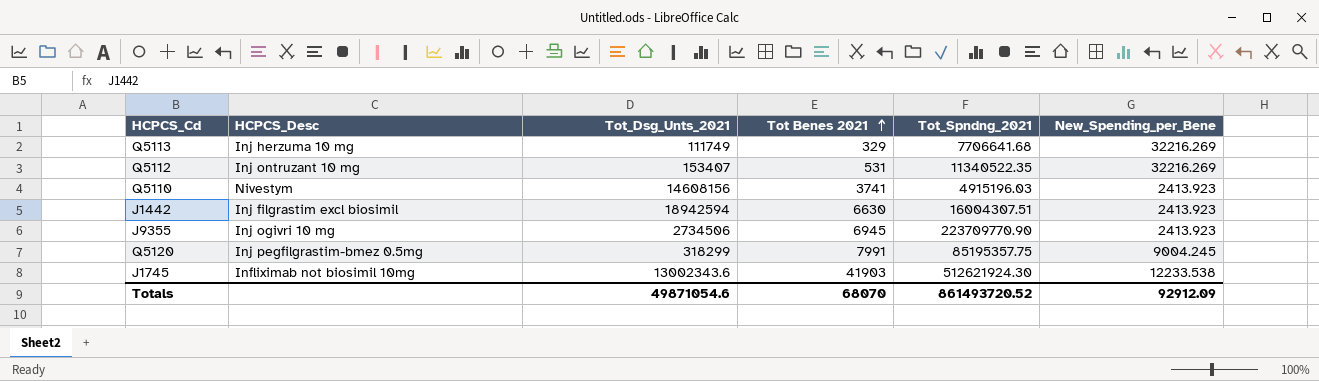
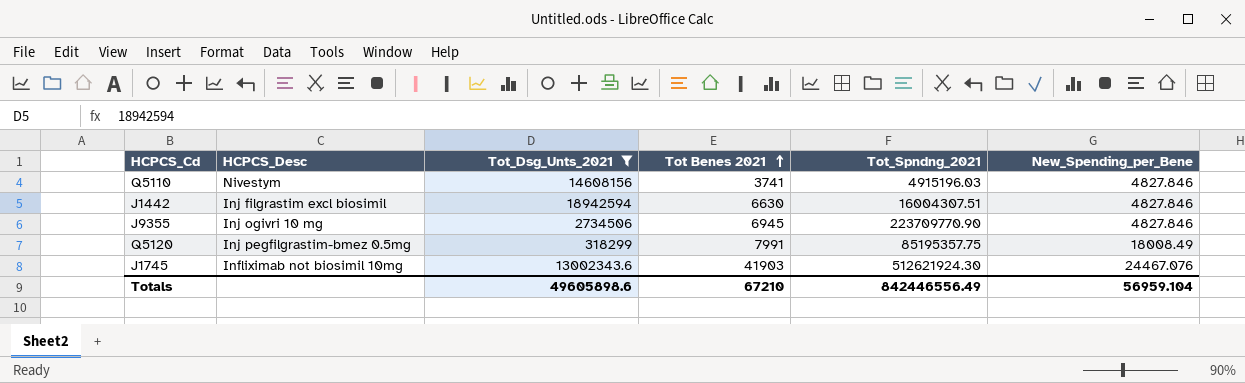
filter: none -> Tot_Dsg_Unts_2021 >= 318299
Q5110 | New_Spending_per_Bene: 2413.923 -> 4827.846
J1442 | New_Spending_per_Bene: 2413.923 -> 4827.846
J9355 | New_Spending_per_Bene: 2413.923 -> 4827.846
Q5120 | New_Spending_per_Bene: 9004.245 -> 18008.49
J1745 | New_Spending_per_Bene: 12233.538 -> 24467.076
Totals | Tot_Dsg_Unts_2021: 49871054.6 -> 49605898.6
Totals | Tot Benes 2021: 68070 -> 67210
Totals | Tot_Spndng_2021: 861493720.52 -> 842446556.49
Totals | New_Spending_per_Bene: 92912.09 -> 56959.104

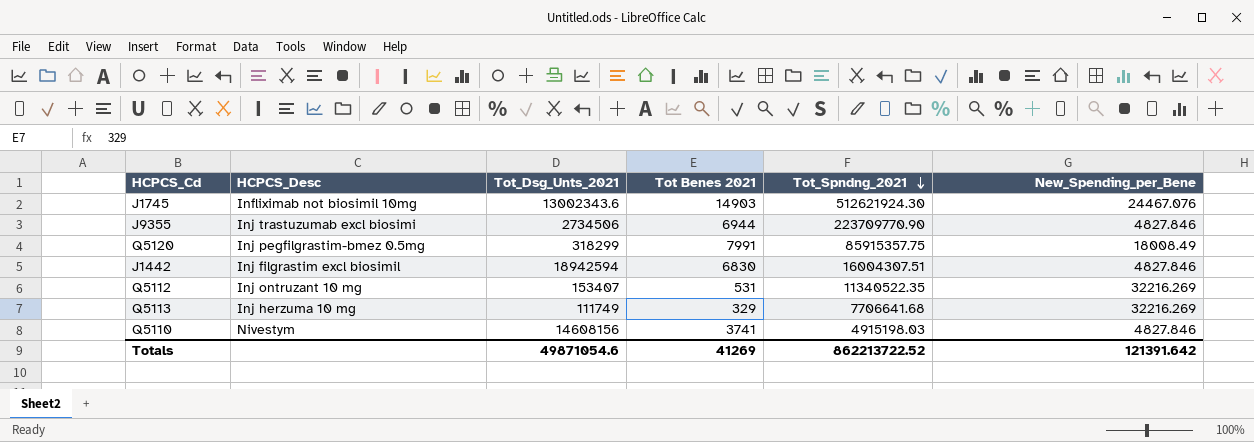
filter: Tot_Dsg_Unts_2021 >= 318299 -> none
row order: Tot Benes 2021 ascending -> Tot_Spndng_2021 descending
J1745 | Tot Benes 2021: 41903 -> 14903
J9355 | HCPCS_Desc: Inj ogivri 10 mg -> Inj trastuzumab excl biosimi
J9355 | Tot Benes 2021: 6945 -> 6944
Q5120 | Tot_Spndng_2021: 85195357.75 -> 85915357.75
J1442 | Tot Benes 2021: 6630 -> 6830
Q5110 | Tot_Spndng_2021: 4915196.03 -> 4915198.03
Totals | Tot_Dsg_Unts_2021: 49605898.6 -> 49871054.6
Totals | Tot Benes 2021: 67210 -> 41269
Totals | Tot_Spndng_2021: 842446556.49 -> 862213722.52
Totals | New_Spending_per_Bene: 56959.104 -> 121391.642

